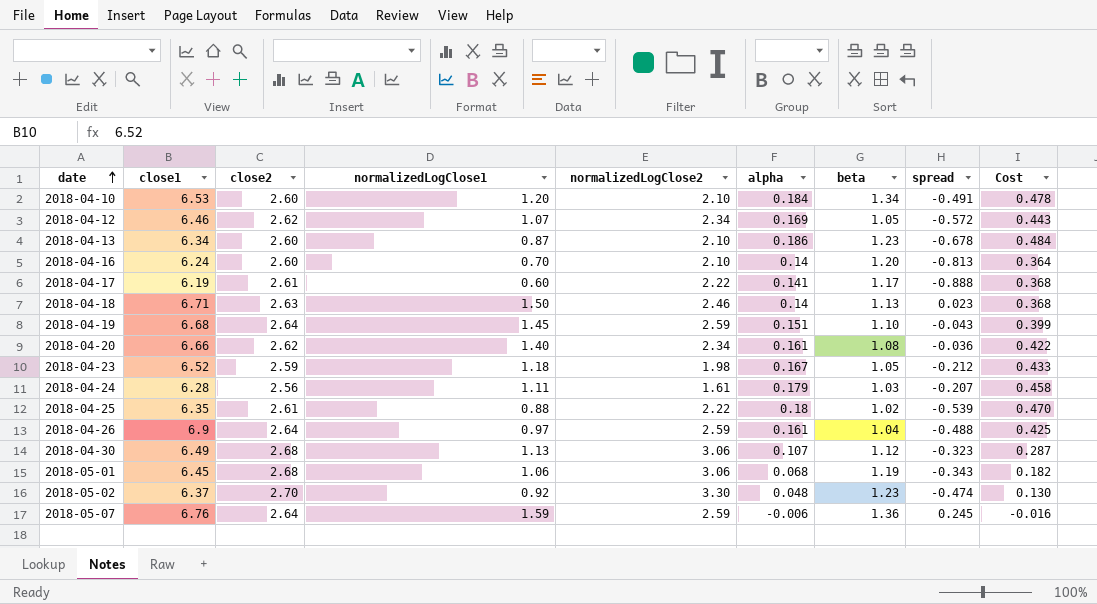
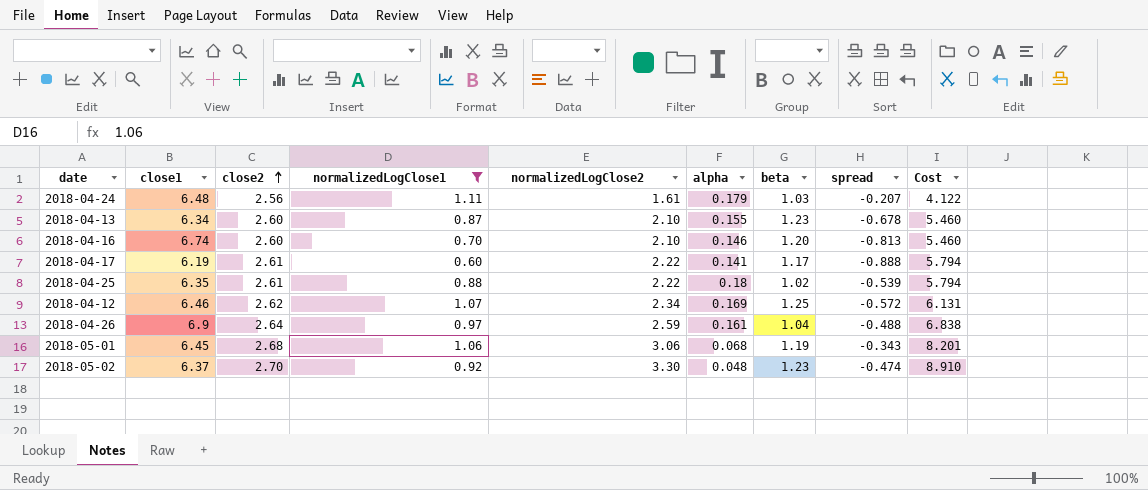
filter: none -> normalizedLogClose1 <= 1.11
row order: date ascending -> close2 ascending
column Cost | formula: [close2] * [alpha] -> [close2] * [normalizedLogClose2]
2018-04-24 | close1: 6.28 -> 6.48
2018-04-13 | alpha: 0.186 -> 0.155
2018-04-16 | close1: 6.24 -> 6.74
2018-04-16 | alpha: 0.14 -> 0.146
2018-04-12 | beta: 1.05 -> 1.25

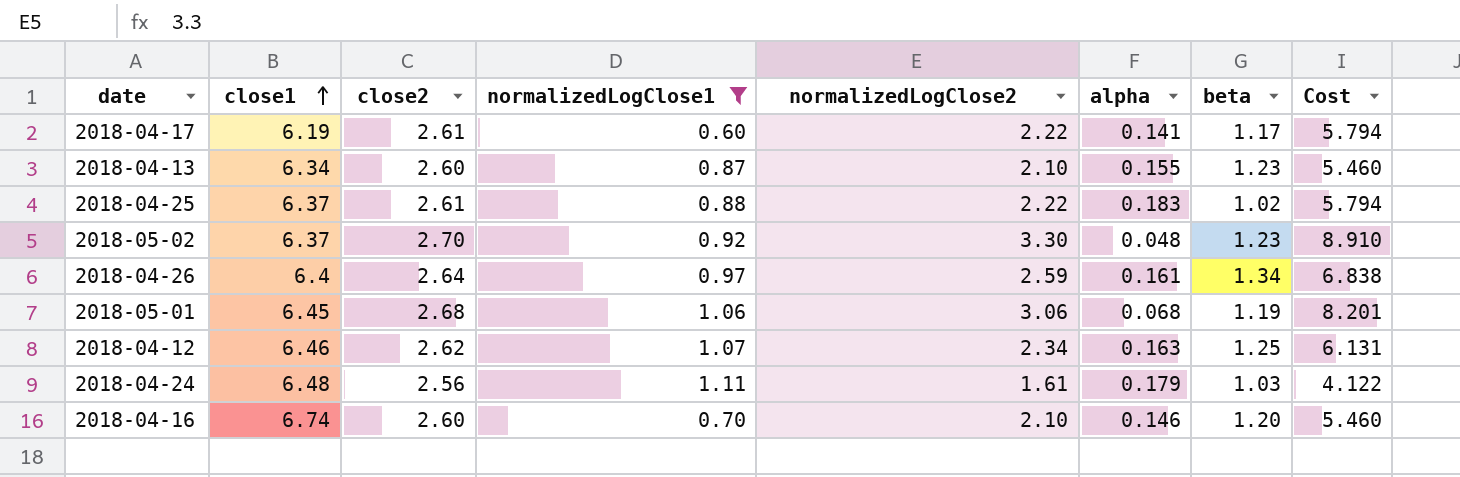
row order: close2 ascending -> close1 ascending
column spread | position: 8 -> none
2018-04-25 | close1: 6.35 -> 6.37
2018-04-25 | alpha: 0.18 -> 0.183
2018-04-26 | close1: 6.9 -> 6.4
2018-04-26 | beta: 1.04 -> 1.34
2018-04-12 | alpha: 0.169 -> 0.163

